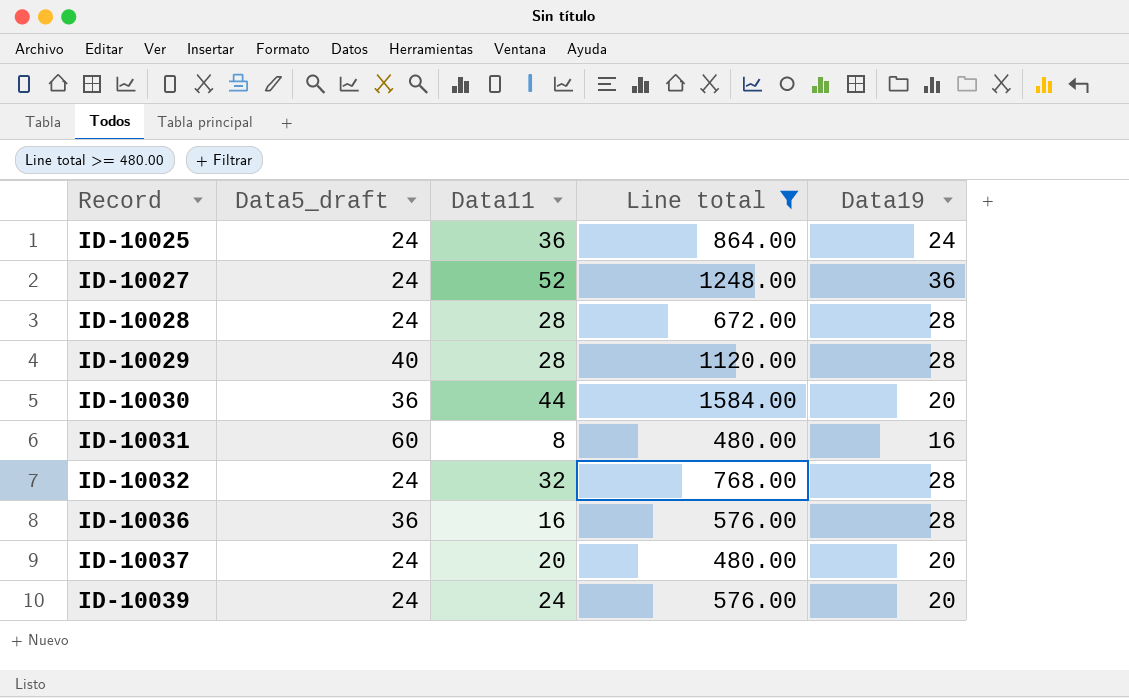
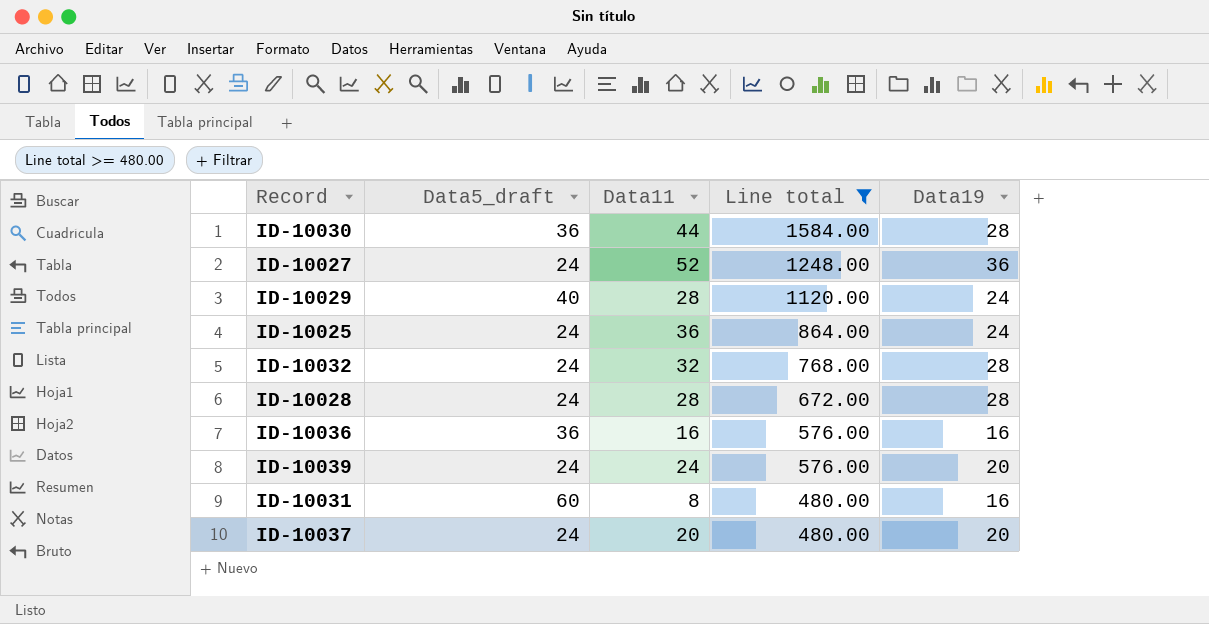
row order: Record ascending -> Line total descending
ID-10030 | Data19: 20 -> 28
ID-10029 | Data19: 28 -> 24
ID-10036 | Data19: 28 -> 16

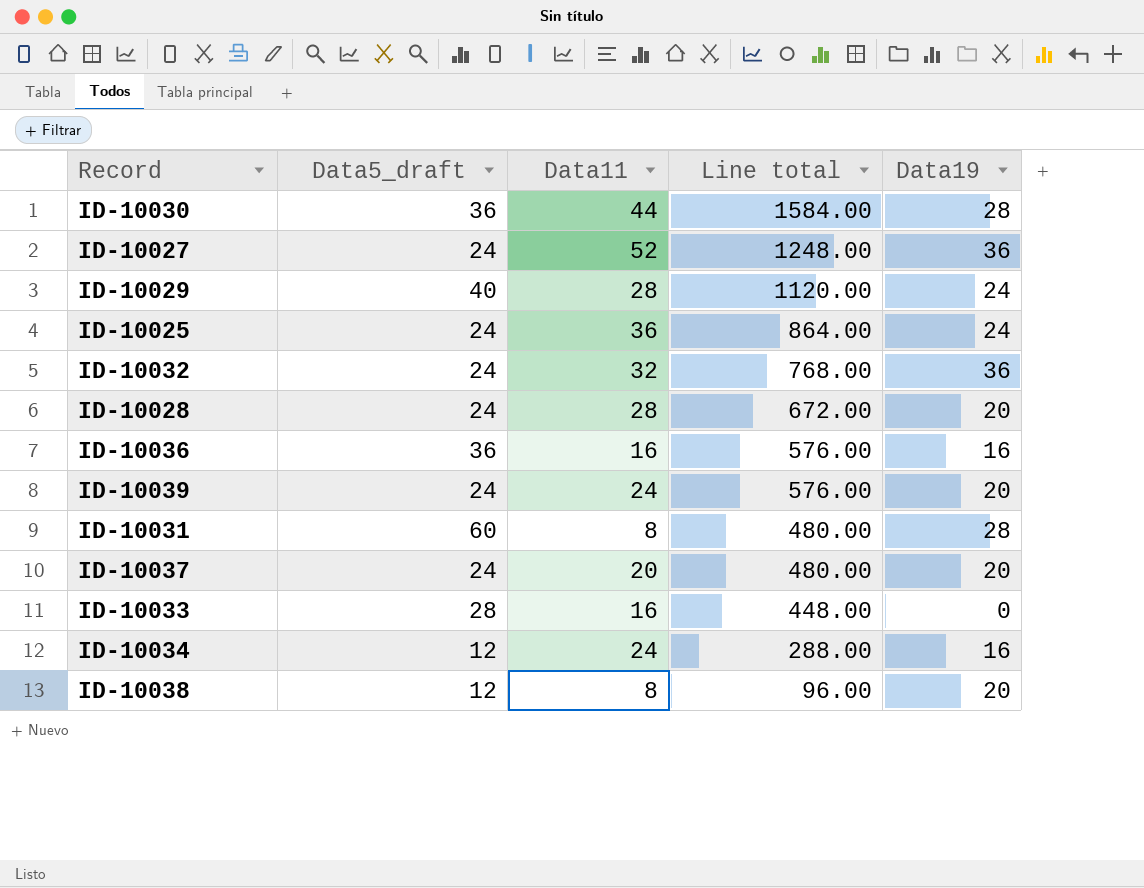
filter: Line total >= 480.00 -> none
ID-10032 | Data19: 28 -> 36
ID-10028 | Data19: 28 -> 20
ID-10031 | Data19: 16 -> 28

